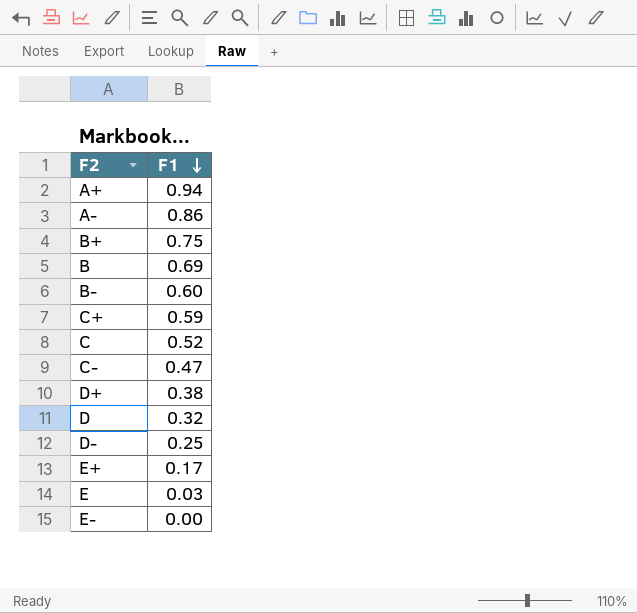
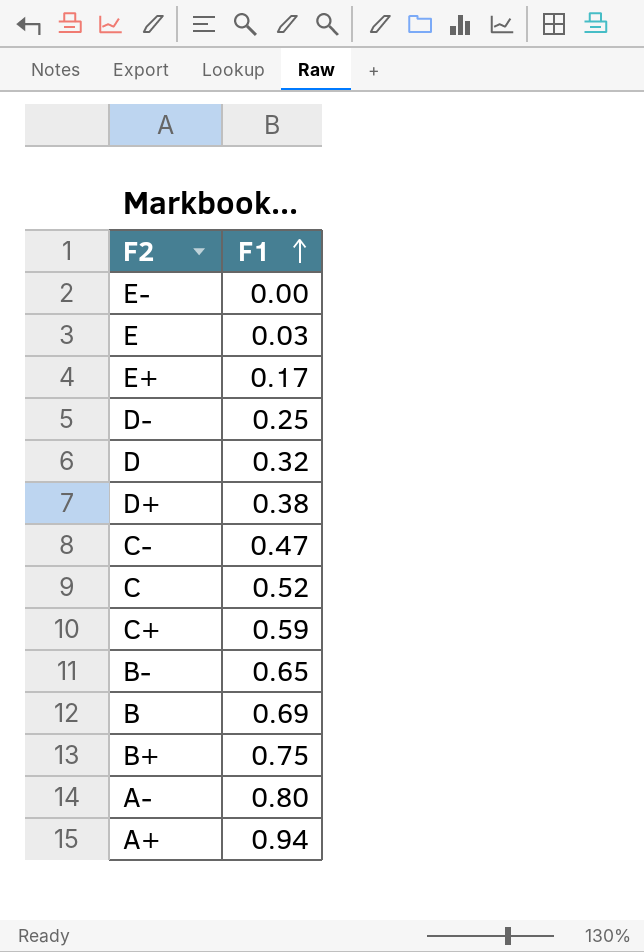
row order: F1 descending -> F1 ascending
B- | F1: 0.60 -> 0.65
A- | F1: 0.86 -> 0.80

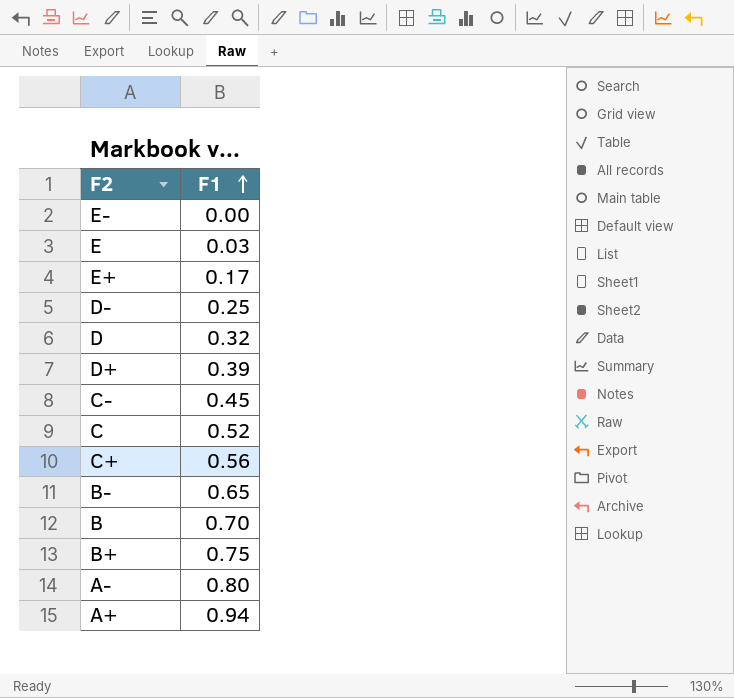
D+ | F1: 0.38 -> 0.39
C- | F1: 0.47 -> 0.45
C+ | F1: 0.59 -> 0.56
B | F1: 0.69 -> 0.70

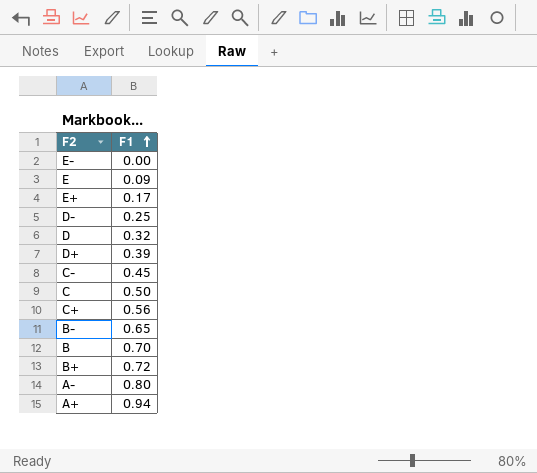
E | F1: 0.03 -> 0.09
C | F1: 0.52 -> 0.50
B+ | F1: 0.75 -> 0.72

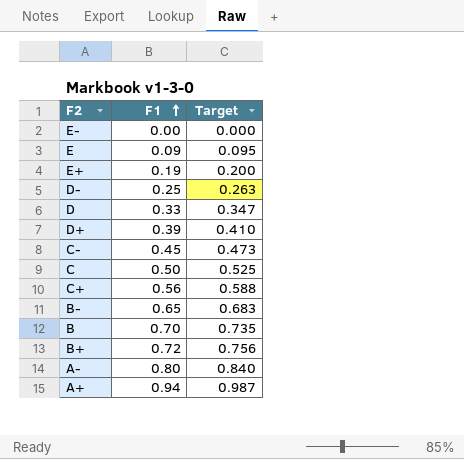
column Target | formula: none -> [F1] * 1.05
E+ | F1: 0.17 -> 0.19
D | F1: 0.32 -> 0.33

